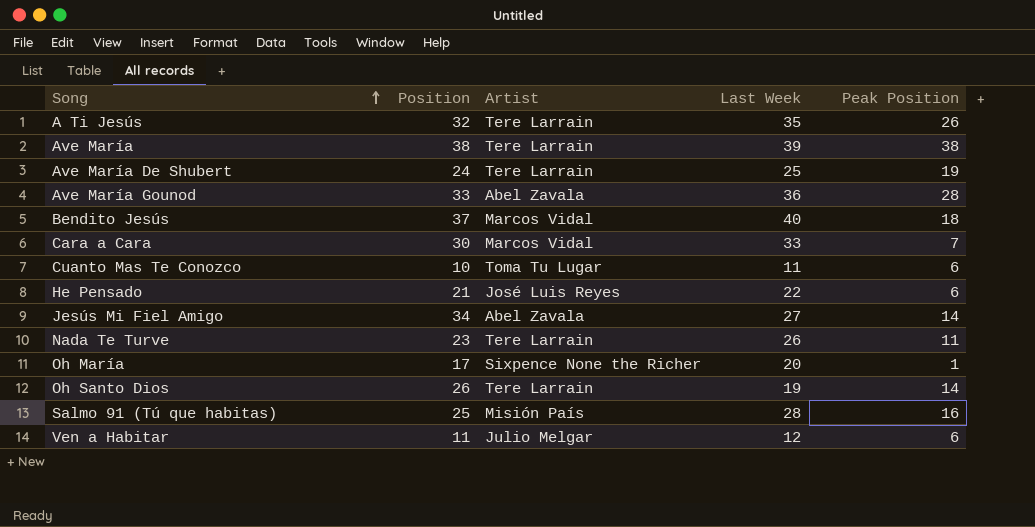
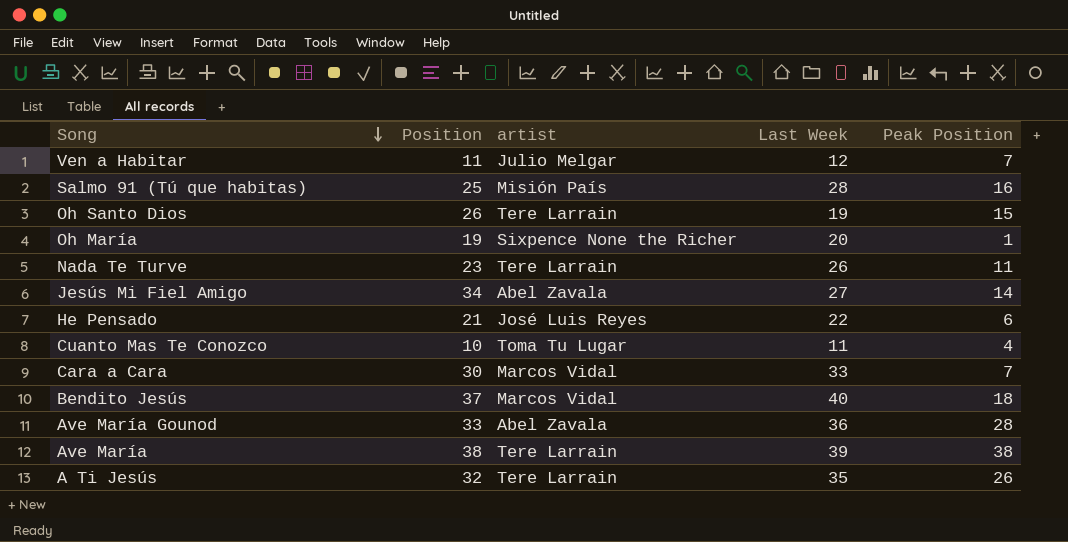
row order: Song ascending -> Song descending
column name: Artist -> artist
row Ave María De Shubert: 24 | Tere Larrain | 25 | 19 -> none
Ven a Habitar | Peak Position: 6 -> 7
Oh Santo Dios | Peak Position: 14 -> 15
Oh María | Position: 17 -> 19
Cuanto Mas Te Conozco | Peak Position: 6 -> 4

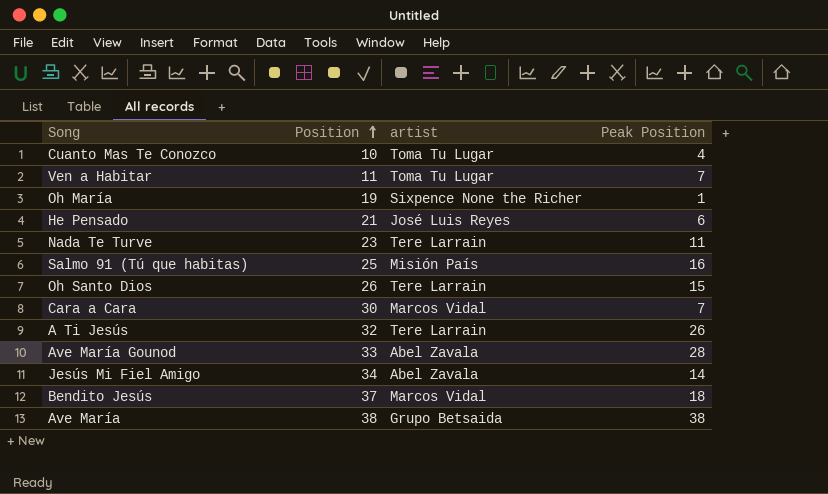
row order: Song descending -> Position ascending
column Last Week | position: 4 -> none
Ven a Habitar | artist: Julio Melgar -> Toma Tu Lugar
Ave María | artist: Tere Larrain -> Grupo Betsaida

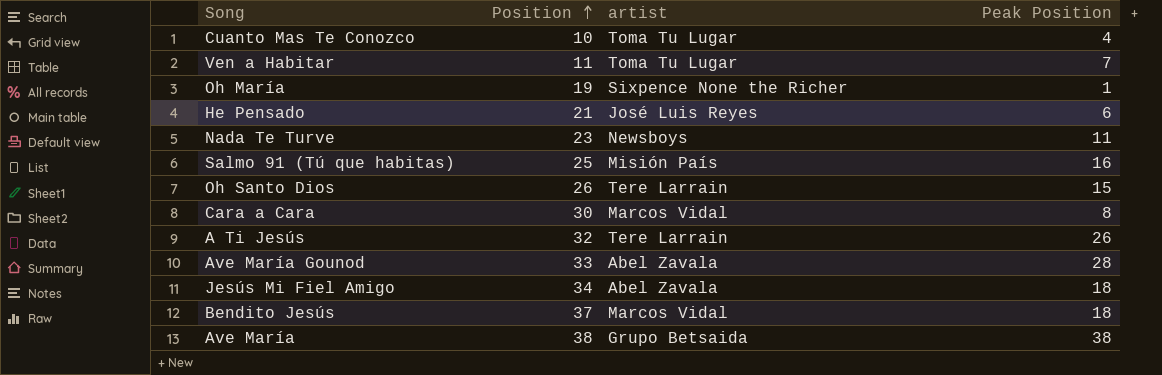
Nada Te Turve | artist: Tere Larrain -> Newsboys
Cara a Cara | Peak Position: 7 -> 8
Jesús Mi Fiel Amigo | Peak Position: 14 -> 18

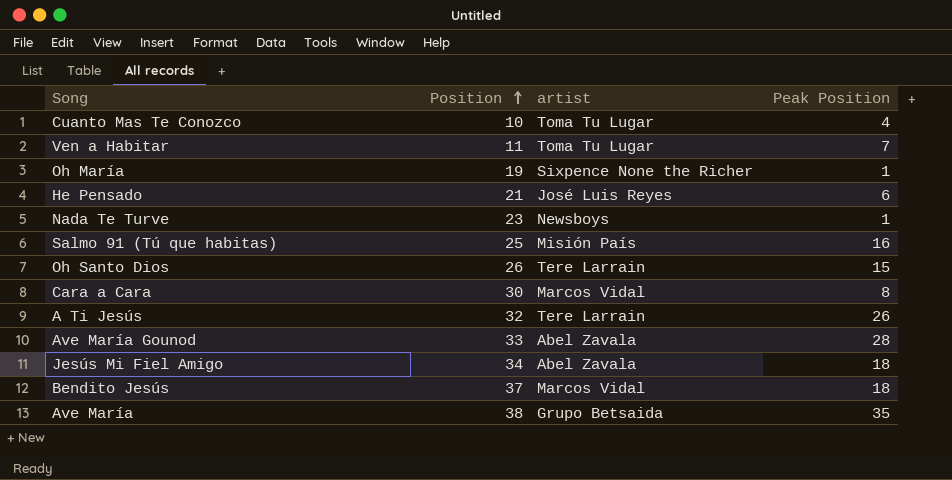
Nada Te Turve | Peak Position: 11 -> 1
Ave María | Peak Position: 38 -> 35

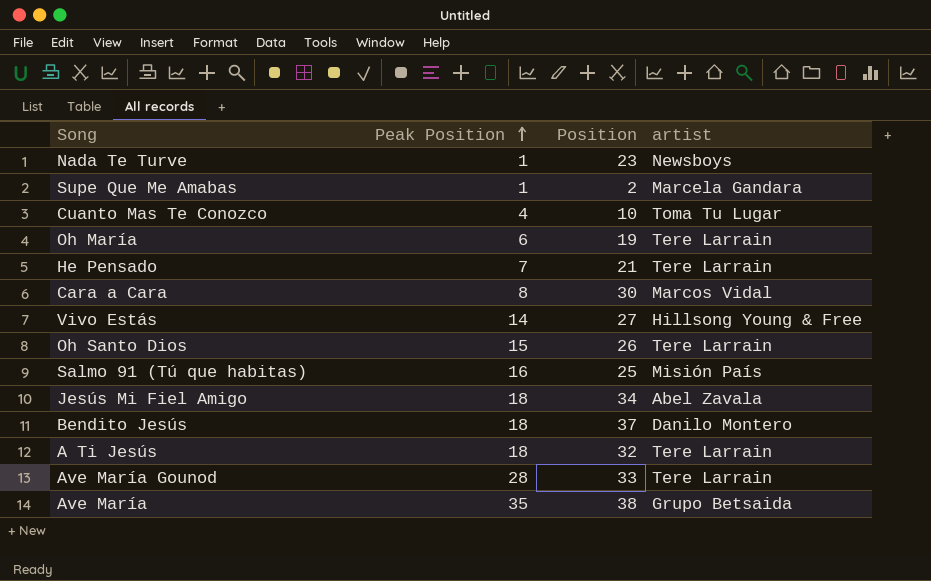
row order: Position ascending -> Peak Position ascending
column Peak Position | position: 4 -> 2
row Ven a Habitar: 11 | Toma Tu Lugar | 7 -> none
row Supe Que Me Amabas: none -> 1 | 2 | Marcela Gandara
Oh María | Peak Position: 1 -> 6
Oh María | artist: Sixpence None the Richer -> Tere Larrain
He Pensado | Peak Position: 6 -> 7
He Pensado | artist: José Luis Reyes -> Tere Larrain
row Vivo Estás: none -> 14 | 27 | Hillsong Young & Free
Bendito Jesús | artist: Marcos Vidal -> Danilo Montero
A Ti Jesús | Peak Position: 26 -> 18
Ave María Gounod | artist: Abel Zavala -> Tere Larrain

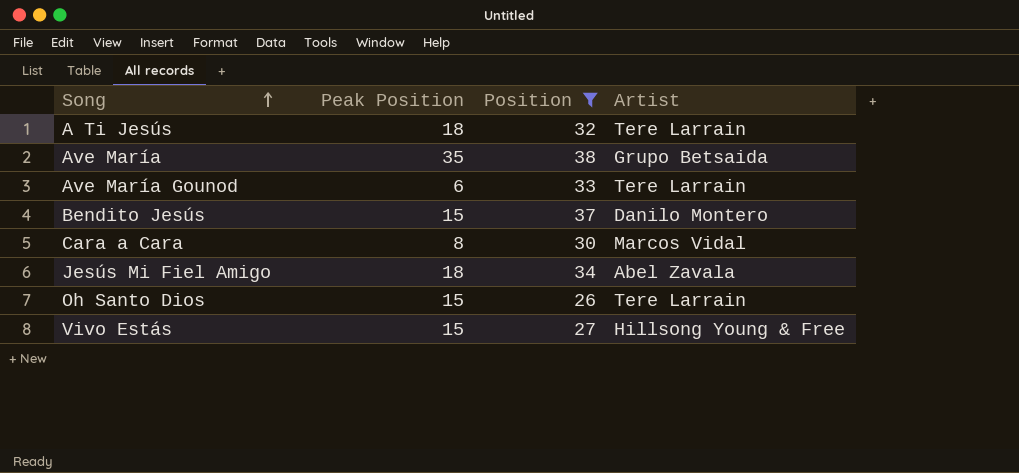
filter: none -> Position >= 26
row order: Peak Position ascending -> Song ascending
column name: artist -> Artist
Ave María Gounod | Peak Position: 28 -> 6
Bendito Jesús | Peak Position: 18 -> 15
Vivo Estás | Peak Position: 14 -> 15

